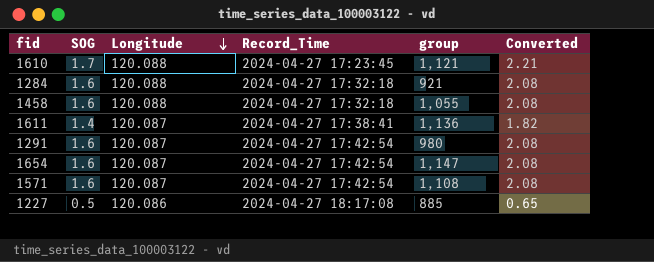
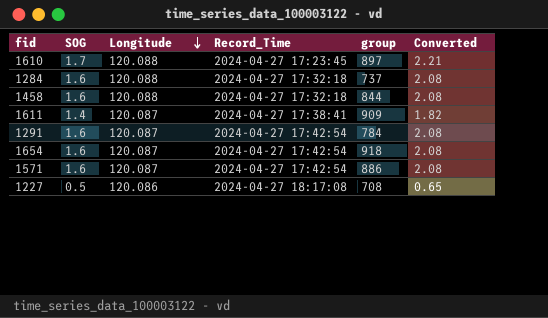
1610 | group: 1,121 -> 897
1284 | group: 921 -> 737
1458 | group: 1,055 -> 844
1611 | group: 1,136 -> 909
1291 | group: 980 -> 784
1654 | group: 1,147 -> 918
1571 | group: 1,108 -> 886
1227 | group: 885 -> 708

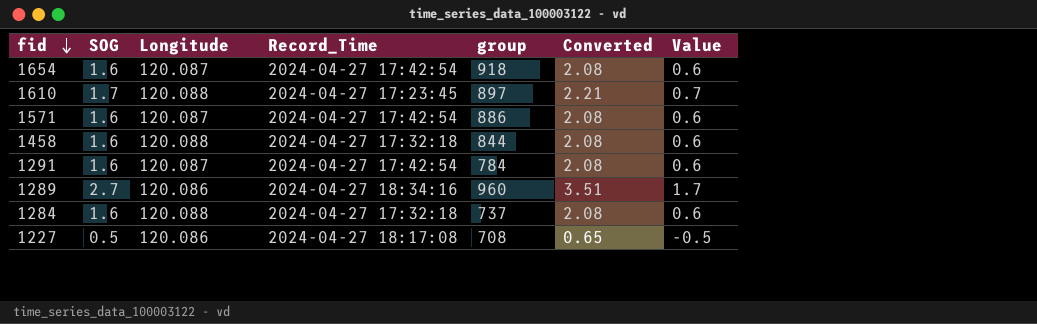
row order: Longitude descending -> fid descending
column Value | formula: none -> [SOG] - 1
row 1611: 1.4 | 120.087 | 2024-04-27 17:38:41 | 909 | 1.82 -> none
row 1289: none -> 2.7 | 120.086 | 2024-04-27 18:34:16 | 960 | 3.51 | 1.7

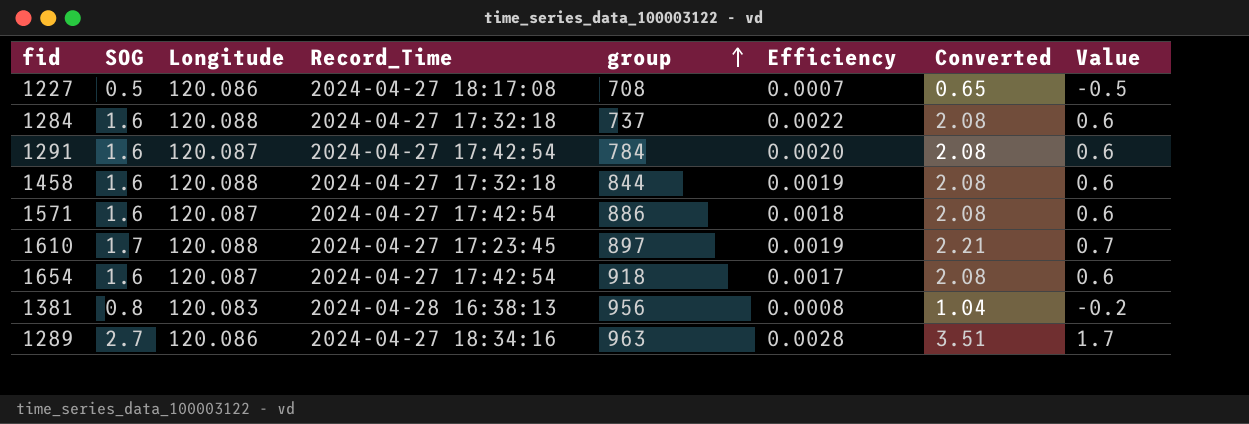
row order: fid descending -> group ascending
column Efficiency | formula: none -> [SOG] / [group]
row 1381: none -> 0.8 | 120.083 | 2024-04-28 16:38:13 | 956 | 0.0008 | 1.04 | -0.2
1289 | group: 960 -> 963

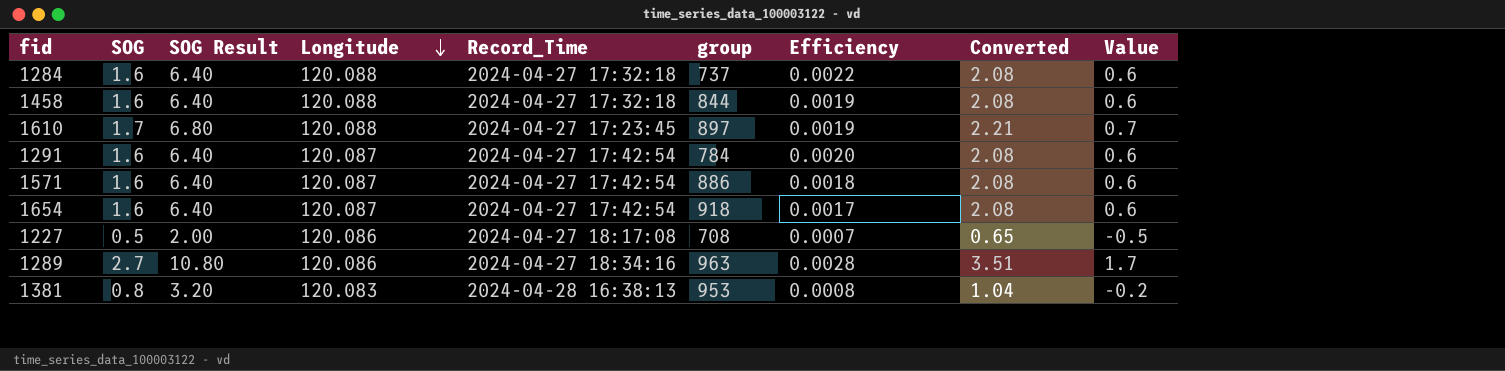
row order: group ascending -> Longitude descending
column SOG Result | formula: none -> [SOG] * 4
1381 | group: 956 -> 953

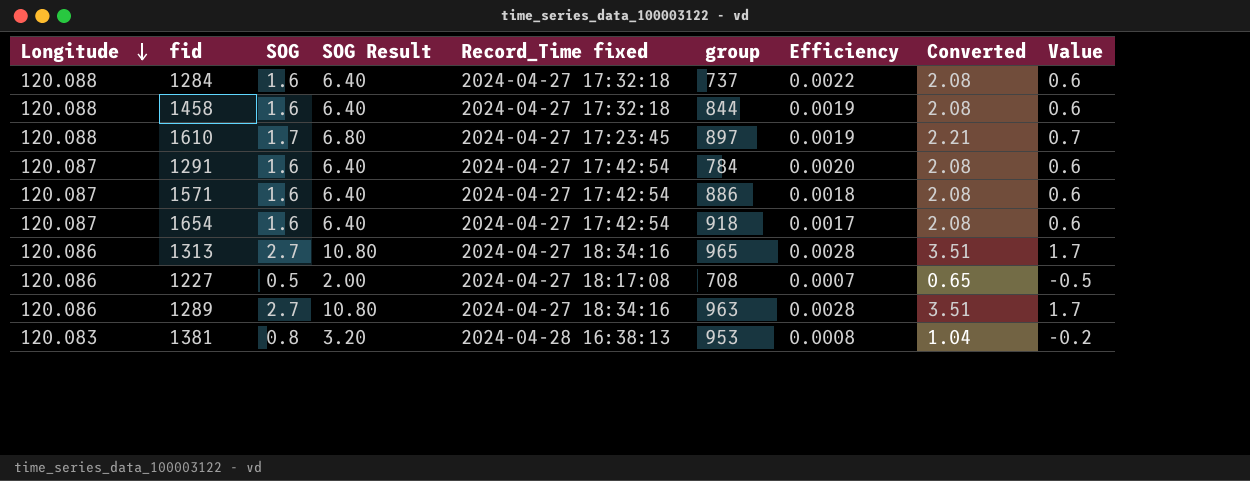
column Longitude | position: 4 -> 1
column name: Record_Time -> Record_Time fixed
row 1313: none -> 120.086 | 2.7 | 10.80 | 2024-04-27 18:34:16 | 965 | 0.0028 | 3.51 | 1.7

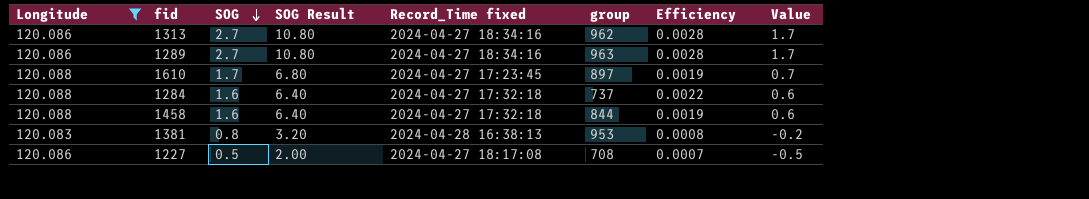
filter: none -> Longitude != 120.087
row order: Longitude descending -> SOG descending
column Converted | formula: [SOG] * 1.3 -> none
1313 | group: 965 -> 962

